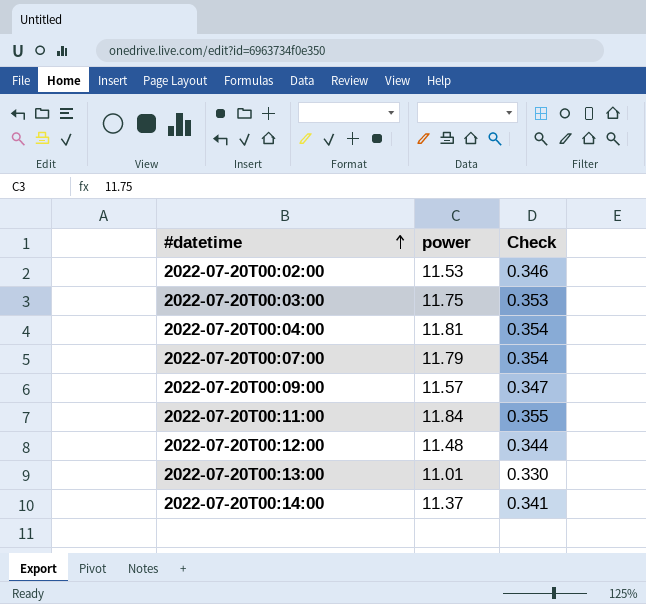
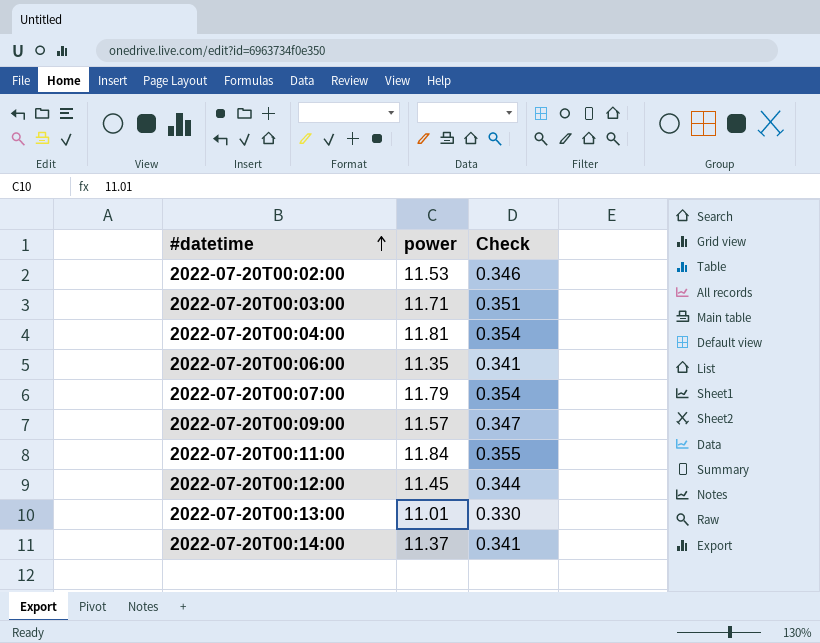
2022-07-20T00:03:00 | power: 11.75 -> 11.71
2022-07-20T00:03:00 | Check: 0.353 -> 0.351
row 2022-07-20T00:06:00: none -> 11.35 | 0.341
2022-07-20T00:12:00 | power: 11.48 -> 11.45

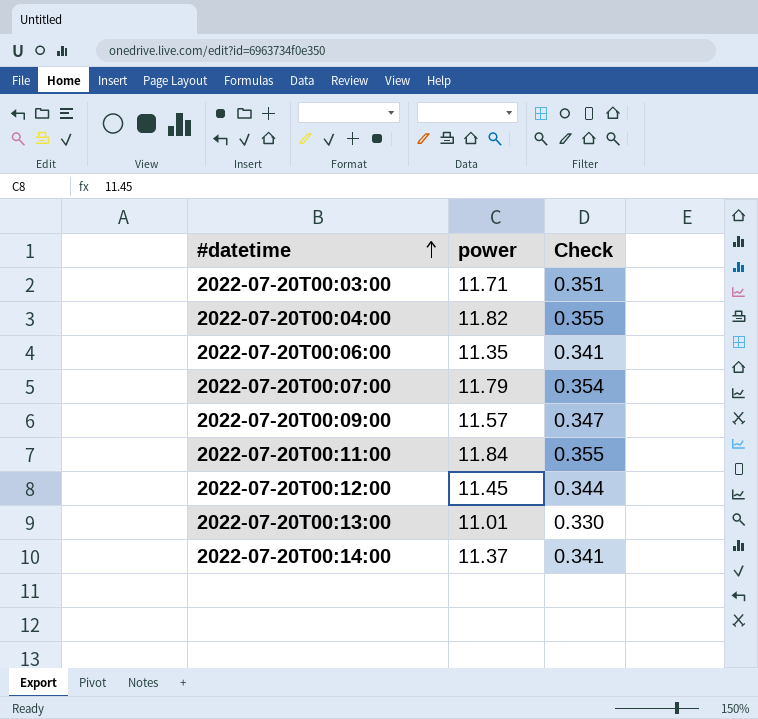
row 2022-07-20T00:02:00: 11.53 | 0.346 -> none
2022-07-20T00:04:00 | power: 11.81 -> 11.82
2022-07-20T00:04:00 | Check: 0.354 -> 0.355

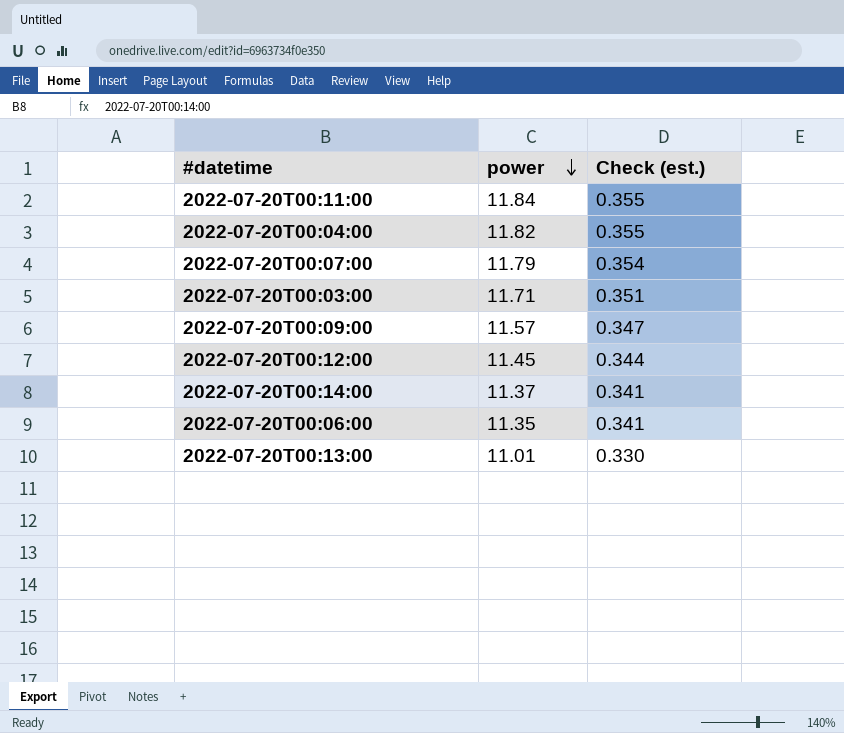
row order: #datetime ascending -> power descending
column name: Check -> Check (est.)

